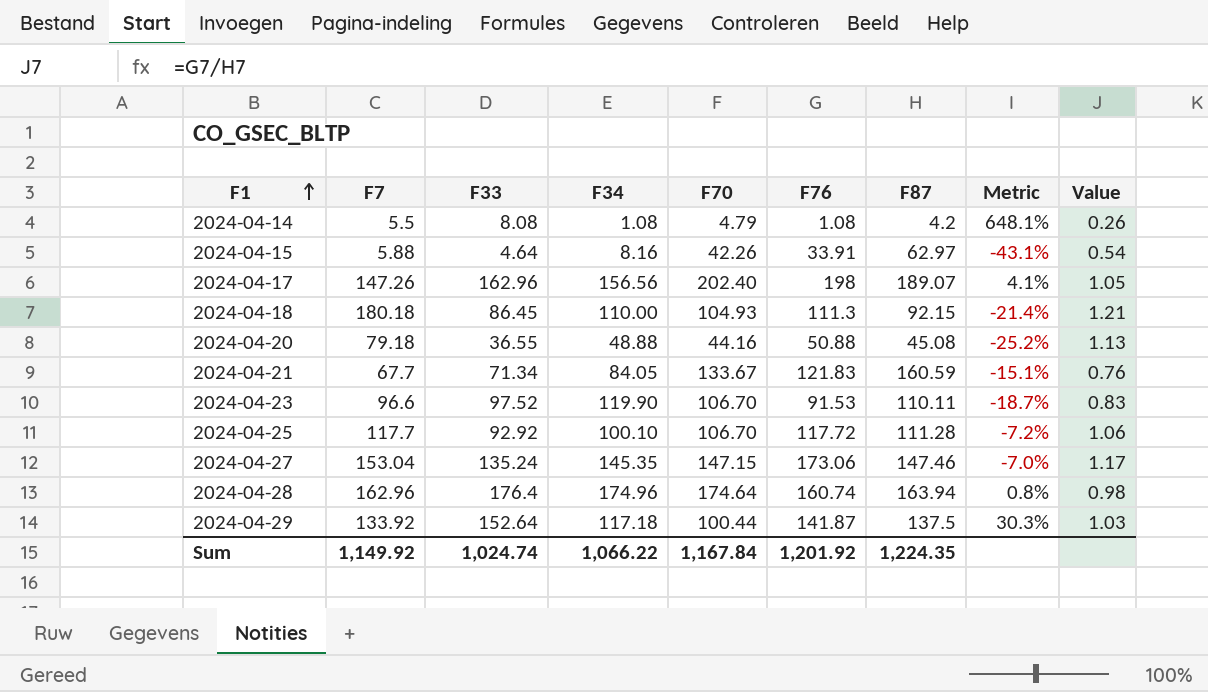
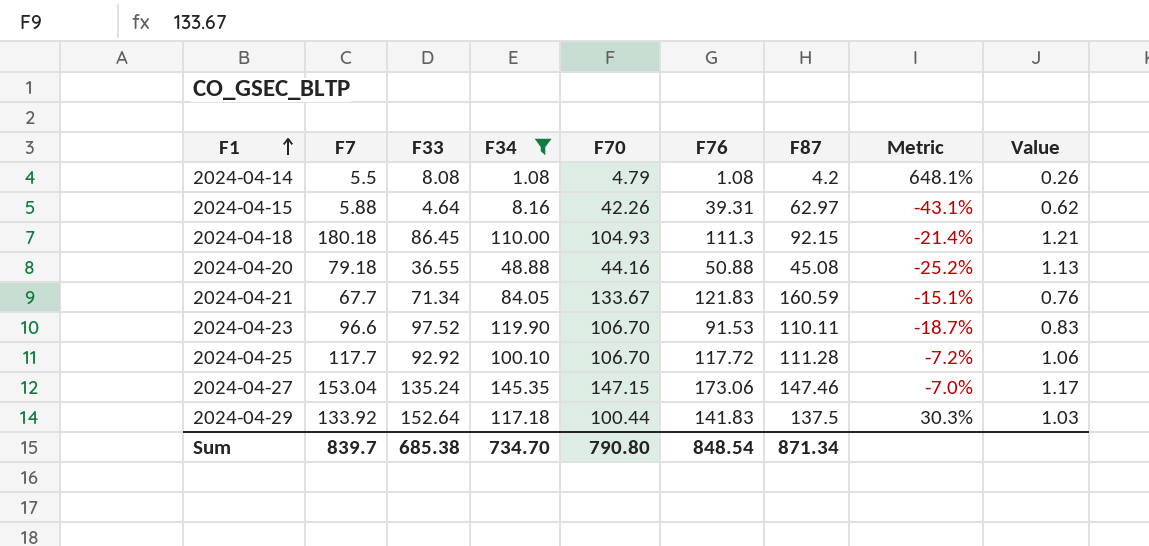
filter: none -> F34 <= 145.35
2024-04-15 | F76: 33.91 -> 39.31
2024-04-15 | Value: 0.54 -> 0.62
2024-04-29 | F76: 141.87 -> 141.83
Sum | F7: 1,149.92 -> 839.7
Sum | F33: 1,024.74 -> 685.38
Sum | F34: 1,066.22 -> 734.70
Sum | F70: 1,167.84 -> 790.80
Sum | F76: 1,201.92 -> 848.54
Sum | F87: 1,224.35 -> 871.34

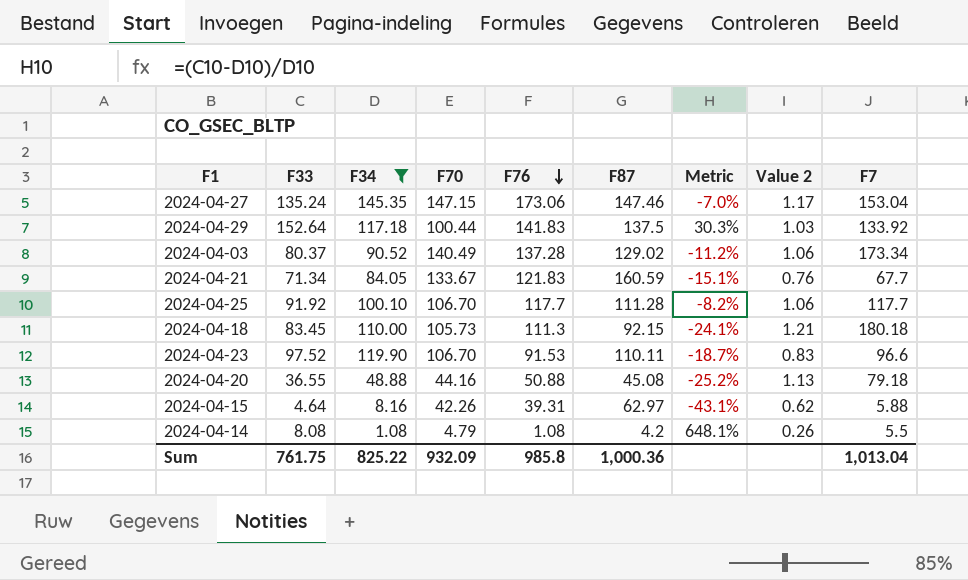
row order: F1 ascending -> F76 descending
column name: Value -> Value 2
column F7 | position: 2 -> 9
row 2024-04-03: none -> 80.37 | 90.52 | 140.49 | 137.28 | 129.02 | -11.2% | 1.06 | 173.34
2024-04-25 | F33: 92.92 -> 91.92
2024-04-25 | F76: 117.72 -> 117.7
2024-04-25 | Metric: -7.2% -> -8.2%
2024-04-18 | F33: 86.45 -> 83.45
2024-04-18 | F70: 104.93 -> 105.73
2024-04-18 | Metric: -21.4% -> -24.1%
Sum | F33: 685.38 -> 761.75
Sum | F34: 734.70 -> 825.22
Sum | F70: 790.80 -> 932.09
Sum | F76: 848.54 -> 985.8
Sum | F87: 871.34 -> 1,000.36
Sum | F7: 839.7 -> 1,013.04

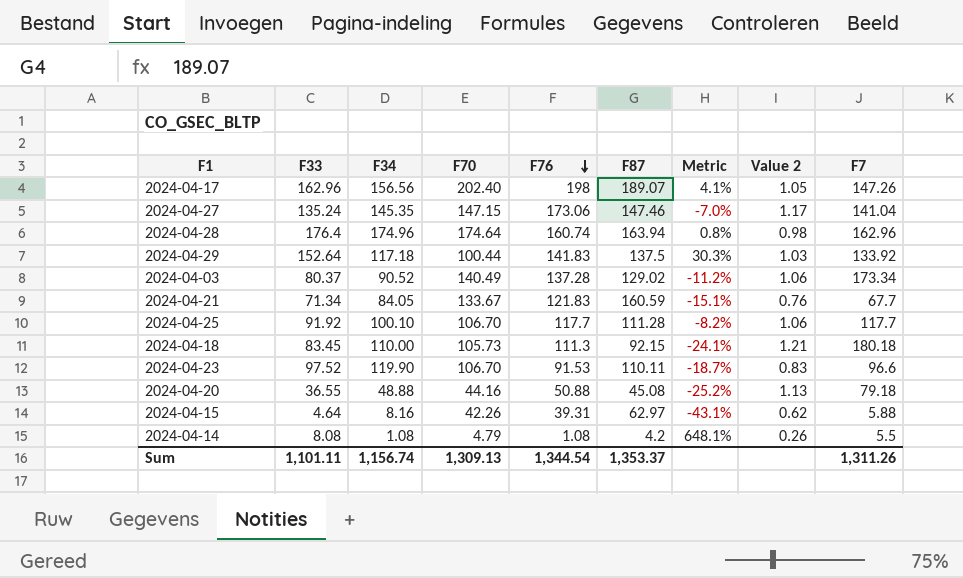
filter: F34 <= 145.35 -> none
2024-04-27 | F7: 153.04 -> 141.04
Sum | F33: 761.75 -> 1,101.11
Sum | F34: 825.22 -> 1,156.74
Sum | F70: 932.09 -> 1,309.13
Sum | F76: 985.8 -> 1,344.54
Sum | F87: 1,000.36 -> 1,353.37
Sum | F7: 1,013.04 -> 1,311.26

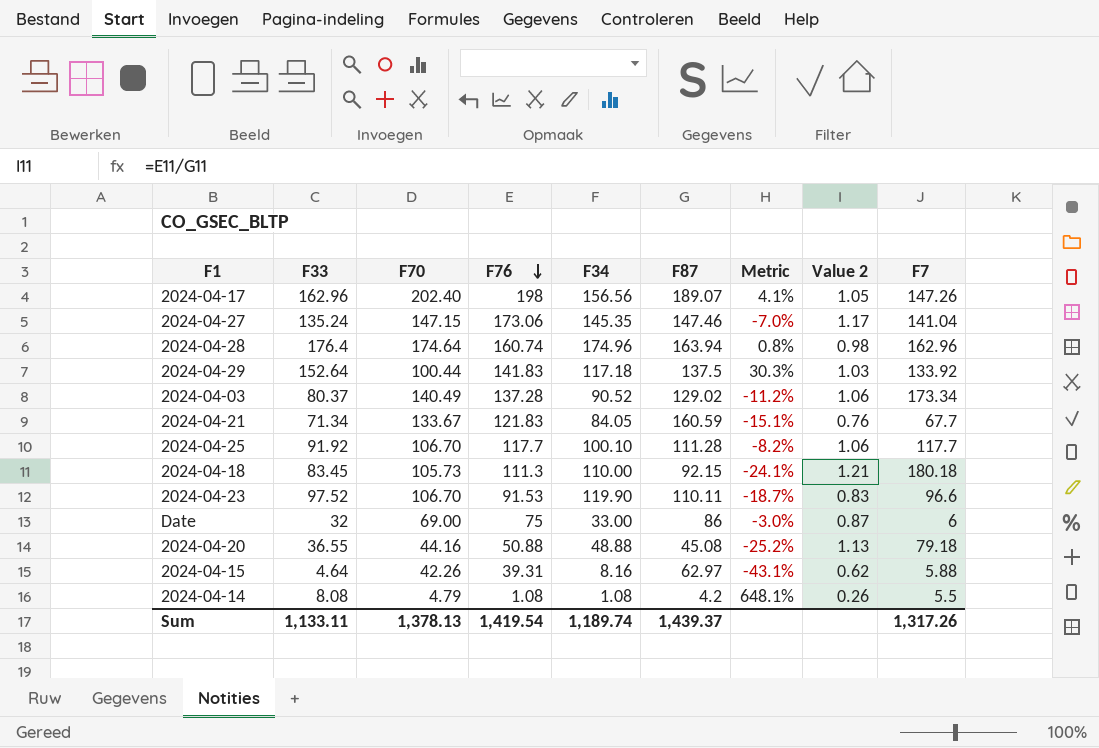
column F34 | position: 3 -> 5
row Date: none -> 32 | 69.00 | 75 | 33.00 | 86 | -3.0% | 0.87 | 6
Sum | F33: 1,101.11 -> 1,133.11
Sum | F70: 1,309.13 -> 1,378.13
Sum | F76: 1,344.54 -> 1,419.54
Sum | F34: 1,156.74 -> 1,189.74
Sum | F87: 1,353.37 -> 1,439.37
Sum | F7: 1,311.26 -> 1,317.26

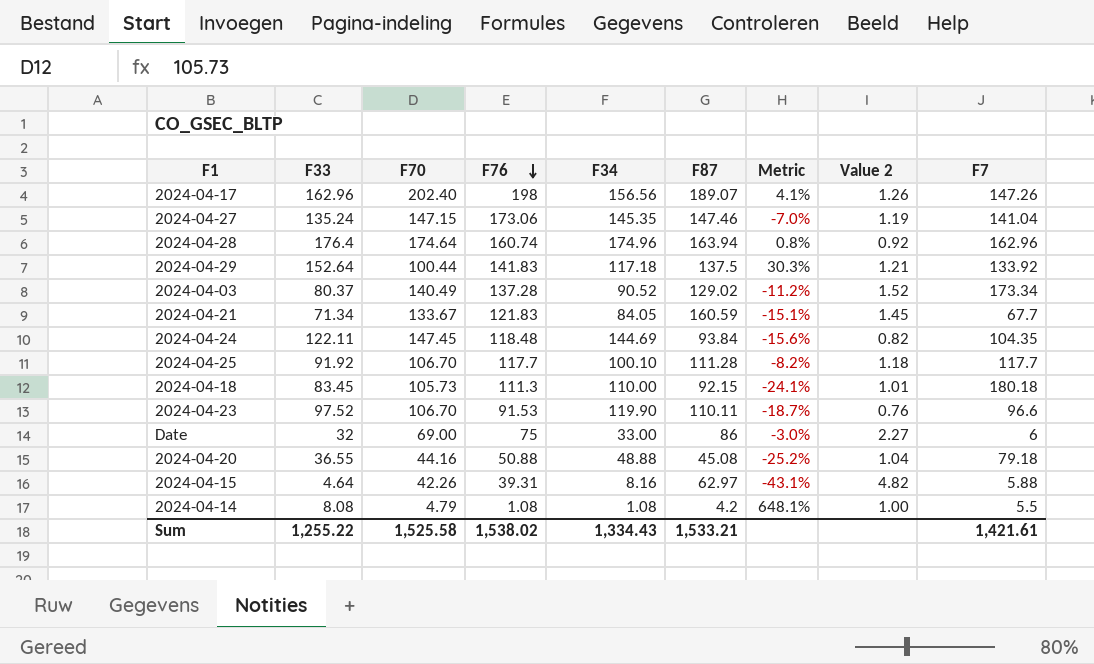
column Value 2 | formula: [F76] / [F87] -> [F76] / [F34]
row 2024-04-24: none -> 122.11 | 147.45 | 118.48 | 144.69 | 93.84 | -15.6% | 0.82 | 104.35
Sum | F33: 1,133.11 -> 1,255.22
Sum | F70: 1,378.13 -> 1,525.58
Sum | F76: 1,419.54 -> 1,538.02
Sum | F34: 1,189.74 -> 1,334.43
Sum | F87: 1,439.37 -> 1,533.21
Sum | F7: 1,317.26 -> 1,421.61

